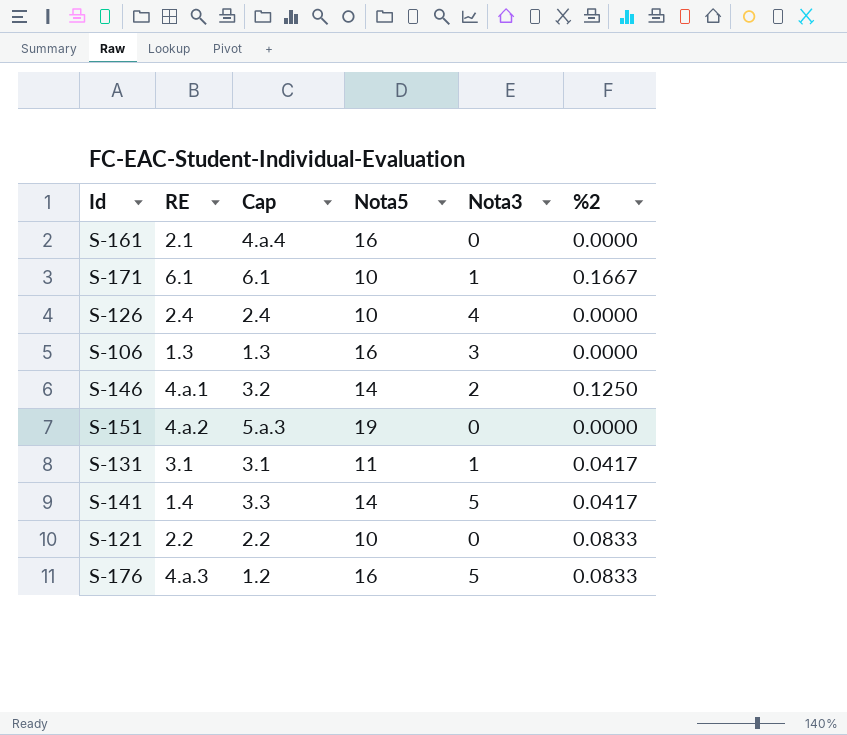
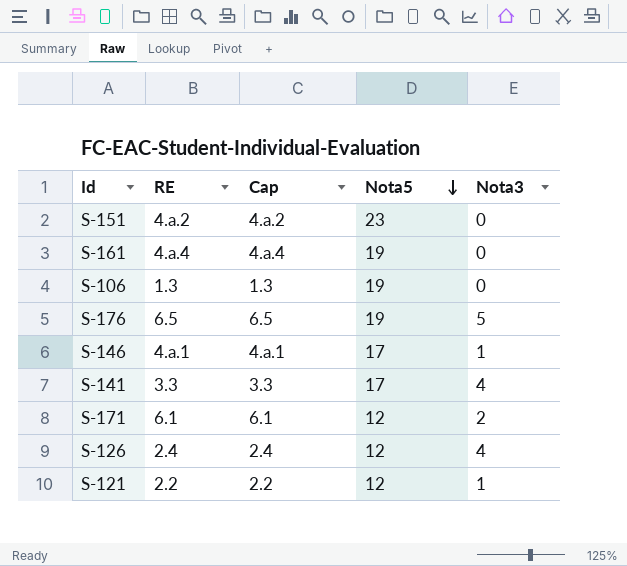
row order: none -> Nota5 descending
column %2 | position: 6 -> none
row S-131: 3.1 | 3.1 | 11 | 1 | 0.0417 -> none
S-151 | Cap: 5.a.3 -> 4.a.2
S-151 | Nota5: 19 -> 23
S-161 | RE: 2.1 -> 4.a.4
S-161 | Nota5: 16 -> 19
S-106 | Nota5: 16 -> 19
S-106 | Nota3: 3 -> 0
S-176 | RE: 4.a.3 -> 6.5
S-176 | Cap: 1.2 -> 6.5
S-176 | Nota5: 16 -> 19
S-146 | Cap: 3.2 -> 4.a.1
S-146 | Nota5: 14 -> 17
S-146 | Nota3: 2 -> 1
S-141 | RE: 1.4 -> 3.3
S-141 | Nota5: 14 -> 17
S-141 | Nota3: 5 -> 4
S-171 | Nota5: 10 -> 12
S-171 | Nota3: 1 -> 2
S-126 | Nota5: 10 -> 12
S-121 | Nota5: 10 -> 12
S-121 | Nota3: 0 -> 1

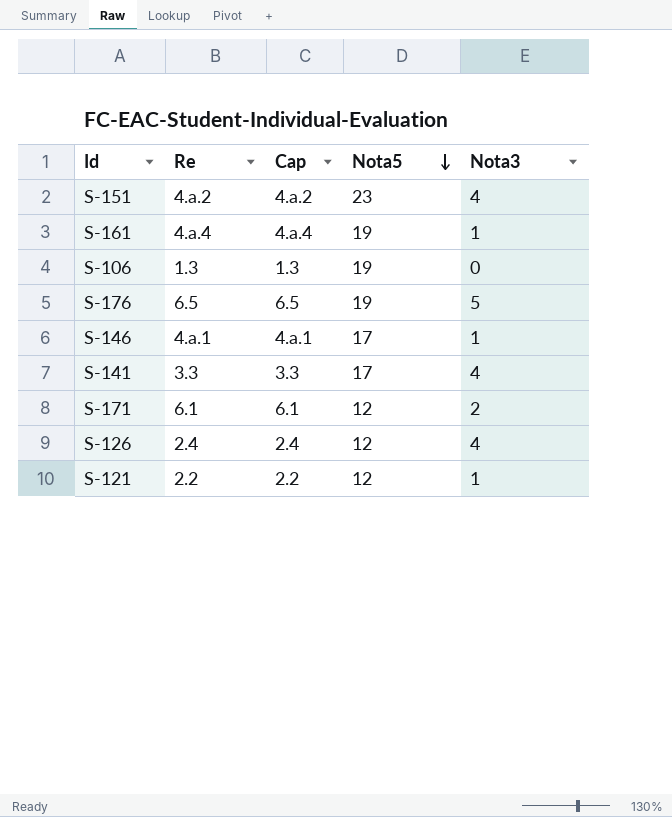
column name: RE -> Re
S-151 | Nota3: 0 -> 4
S-161 | Nota3: 0 -> 1

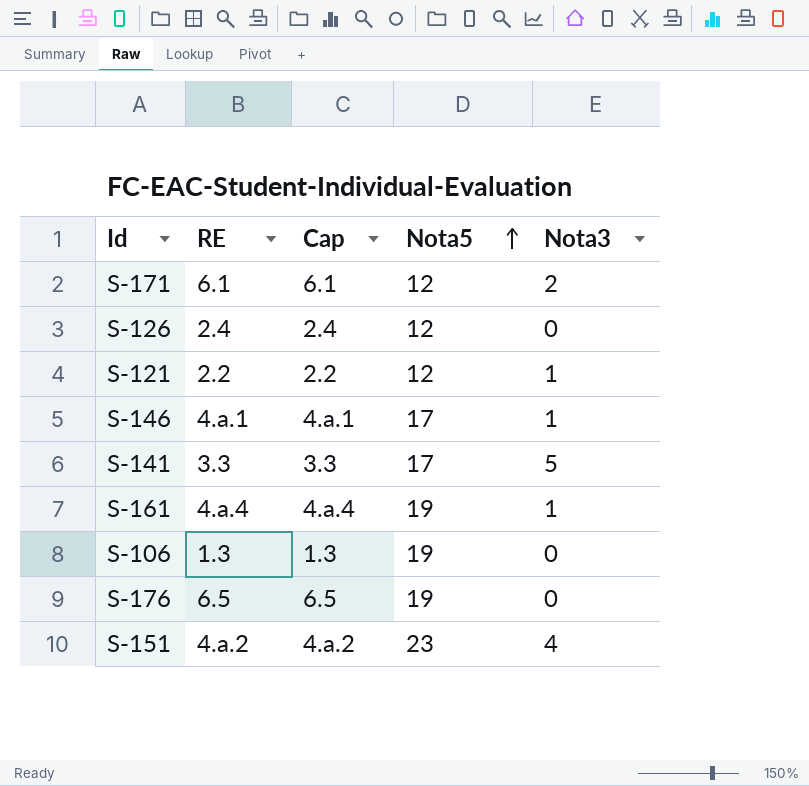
row order: Nota5 descending -> Nota5 ascending
column name: Re -> RE
S-126 | Nota3: 4 -> 0
S-141 | Nota3: 4 -> 5
S-176 | Nota3: 5 -> 0

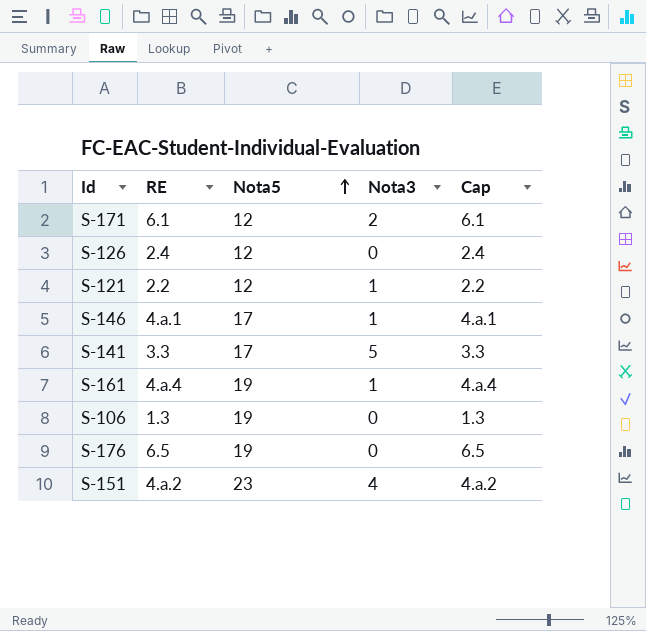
column Cap | position: 3 -> 5

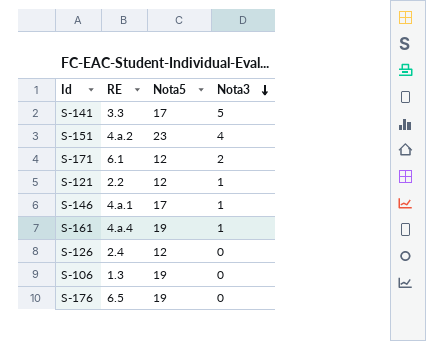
row order: Nota5 ascending -> Nota3 descending
column Cap | position: 5 -> none

